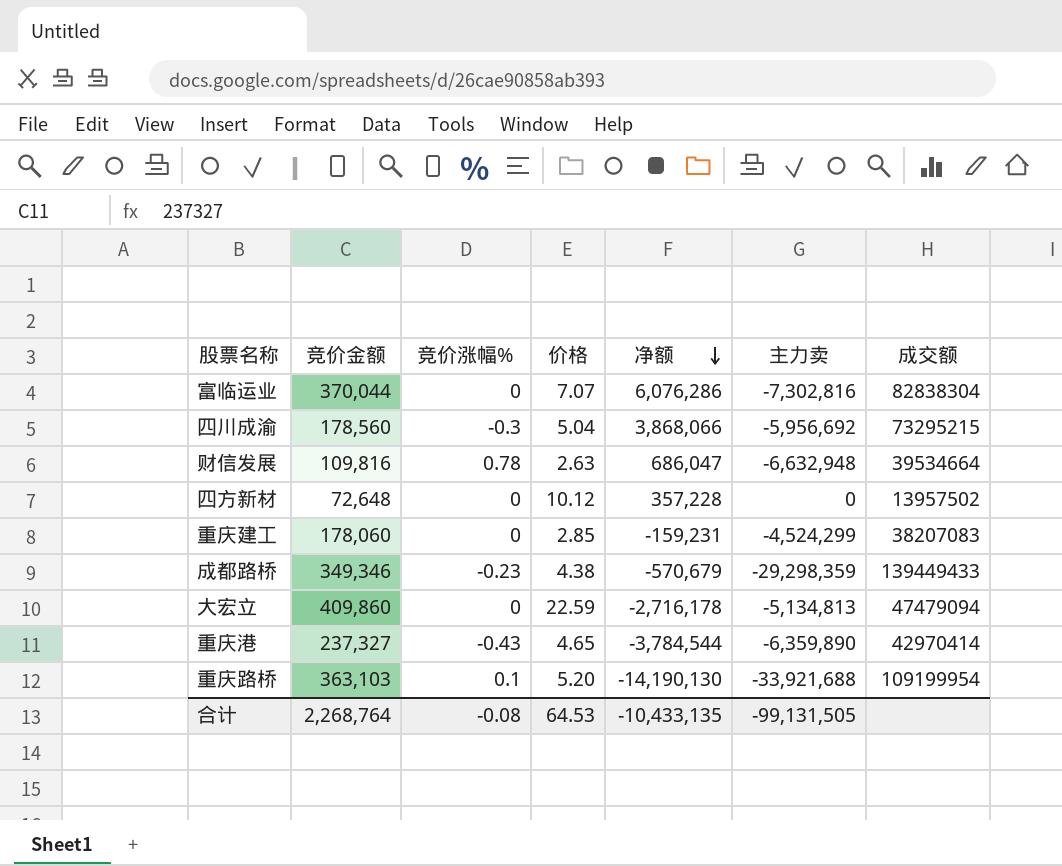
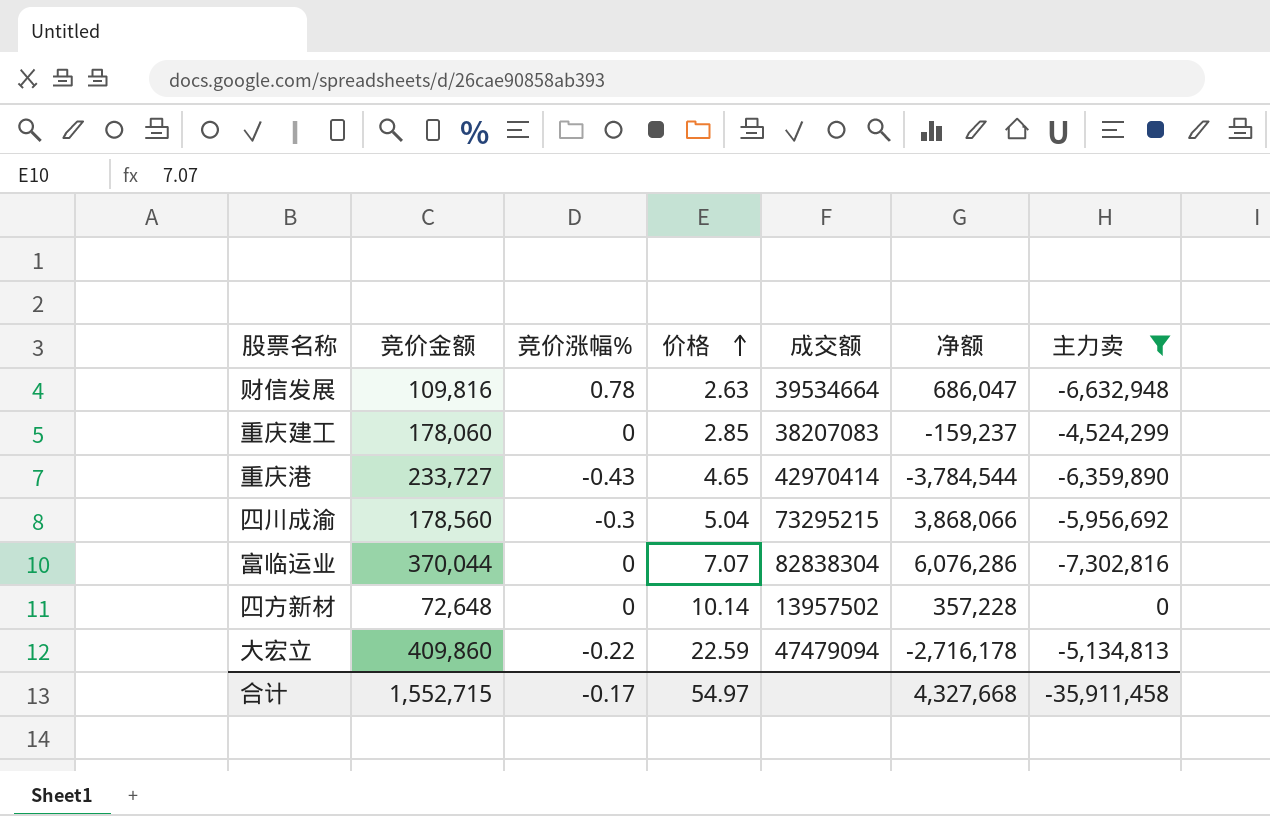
filter: none -> 主力卖 >= -7,302,816
row order: 净额 descending -> 价格 ascending
column 成交额 | position: 7 -> 5
重庆建工 | 净额: -159,231 -> -159,237
重庆港 | 竞价金额: 237,327 -> 233,727
四方新材 | 价格: 10.12 -> 10.14
大宏立 | 竞价涨幅%: 0 -> -0.22
合计 | 竞价金额: 2,268,764 -> 1,552,715
合计 | 竞价涨幅%: -0.08 -> -0.17
合计 | 价格: 64.53 -> 54.97
合计 | 净额: -10,433,135 -> 4,327,668
合计 | 主力卖: -99,131,505 -> -35,911,458

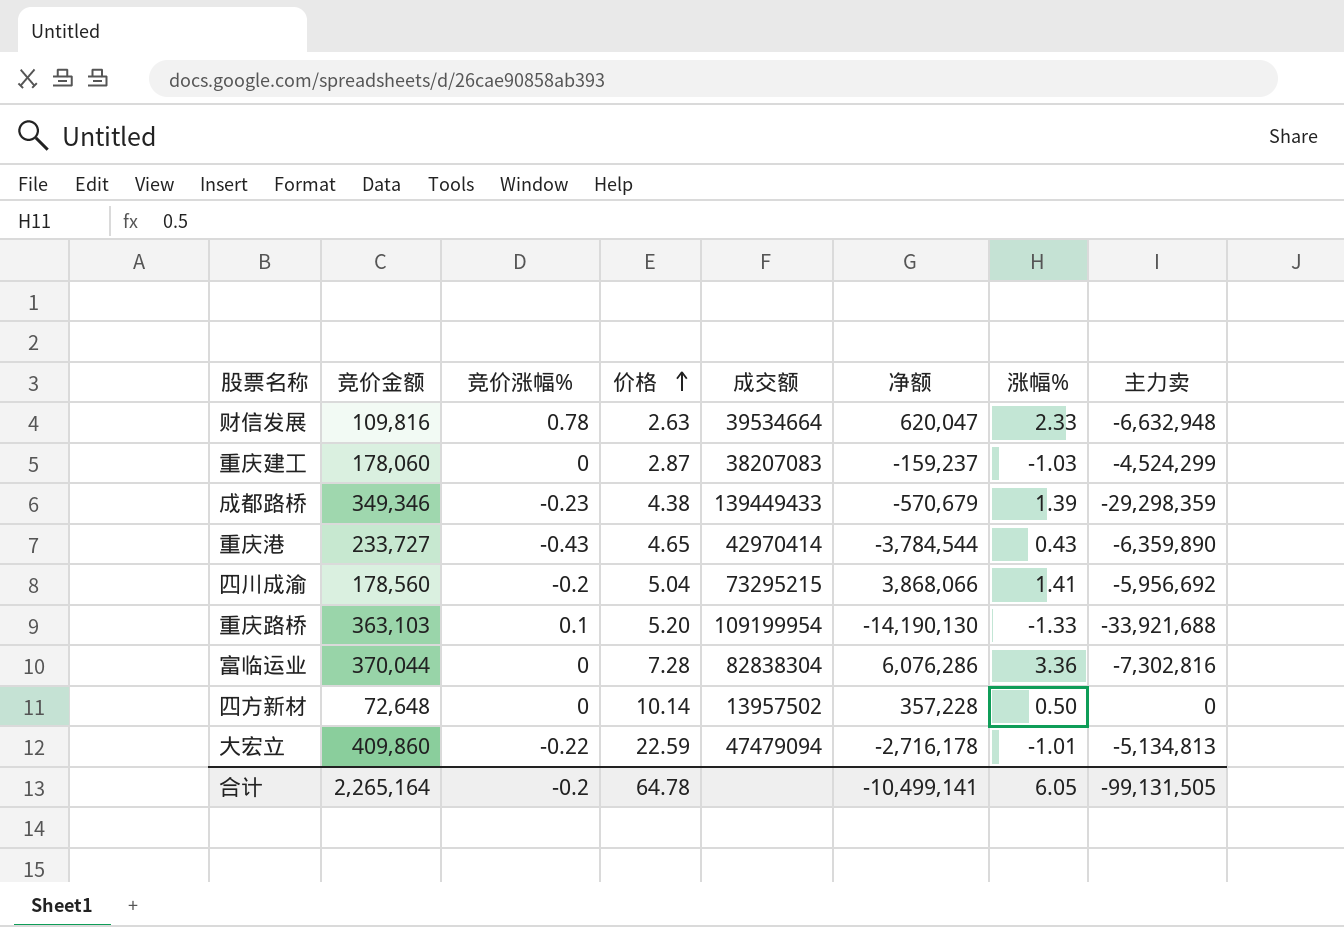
filter: 主力卖 >= -7,302,816 -> none
column 涨幅% | position: none -> 7
财信发展 | 净额: 686,047 -> 620,047
重庆建工 | 价格: 2.85 -> 2.87
四川成渝 | 竞价涨幅%: -0.3 -> -0.2
富临运业 | 价格: 7.07 -> 7.28
合计 | 竞价金额: 1,552,715 -> 2,265,164
合计 | 竞价涨幅%: -0.17 -> -0.2
合计 | 价格: 54.97 -> 64.78
合计 | 净额: 4,327,668 -> -10,499,141
合计 | 主力卖: -35,911,458 -> -99,131,505

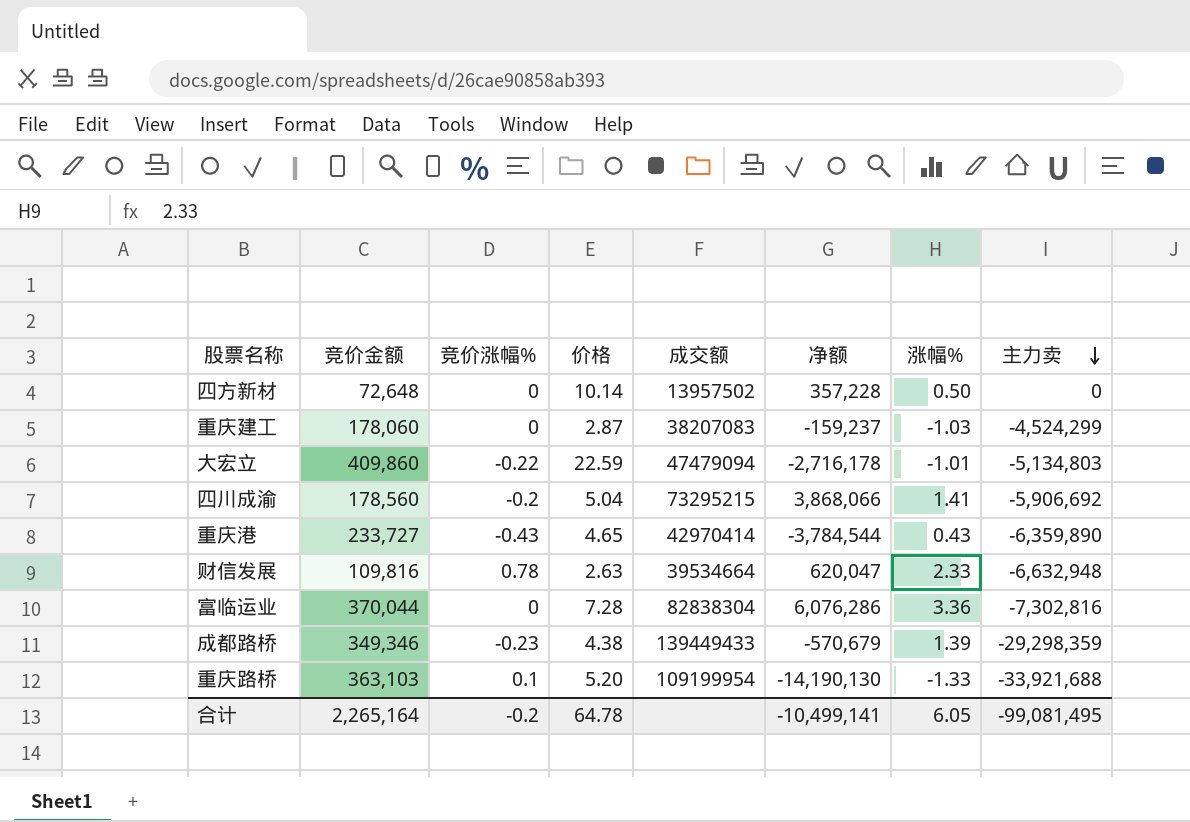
row order: 价格 ascending -> 主力卖 descending
大宏立 | 主力卖: -5,134,813 -> -5,134,803
四川成渝 | 主力卖: -5,956,692 -> -5,906,692
合计 | 主力卖: -99,131,505 -> -99,081,495

